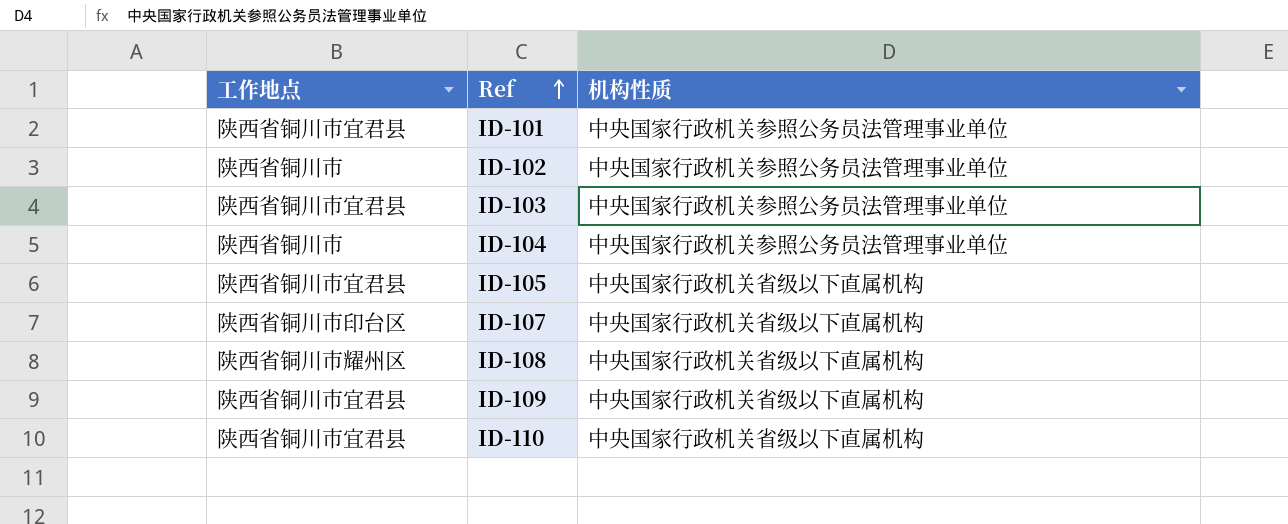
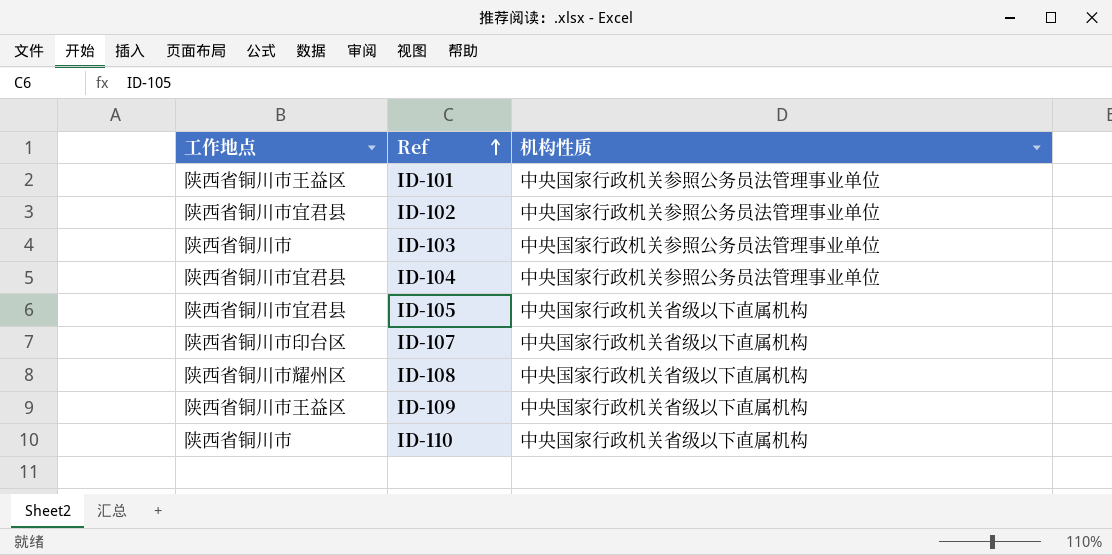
ID-101 | 工作地点: 陕西省铜川市宜君县 -> 陕西省铜川市王益区
ID-102 | 工作地点: 陕西省铜川市 -> 陕西省铜川市宜君县
ID-103 | 工作地点: 陕西省铜川市宜君县 -> 陕西省铜川市
ID-104 | 工作地点: 陕西省铜川市 -> 陕西省铜川市宜君县
ID-109 | 工作地点: 陕西省铜川市宜君县 -> 陕西省铜川市王益区
ID-110 | 工作地点: 陕西省铜川市宜君县 -> 陕西省铜川市

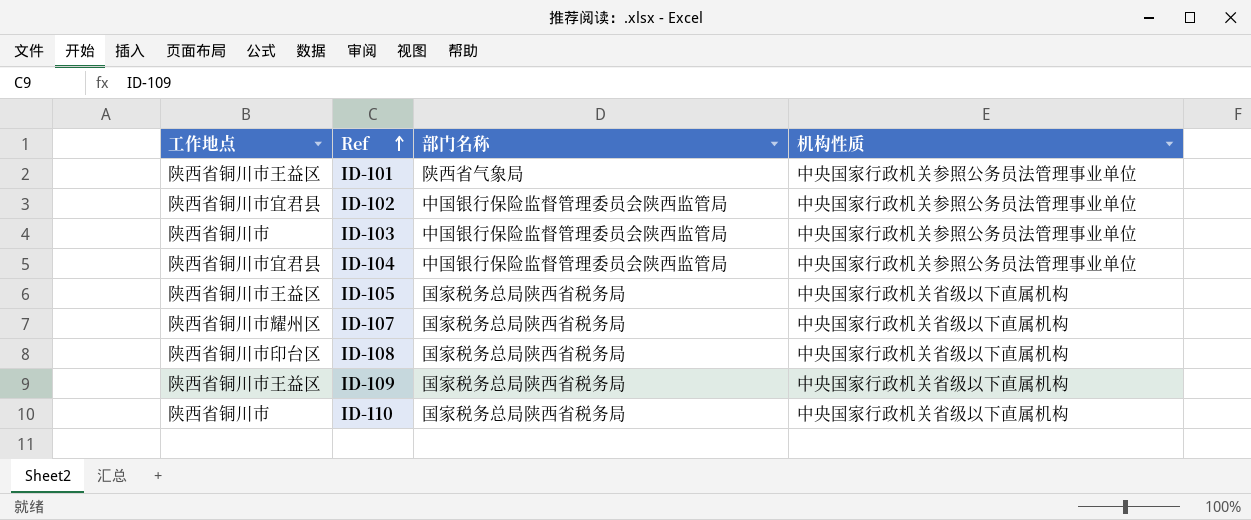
column 部门名称 | position: none -> 3
ID-105 | 工作地点: 陕西省铜川市宜君县 -> 陕西省铜川市王益区
ID-107 | 工作地点: 陕西省铜川市印台区 -> 陕西省铜川市耀州区
ID-108 | 工作地点: 陕西省铜川市耀州区 -> 陕西省铜川市印台区

